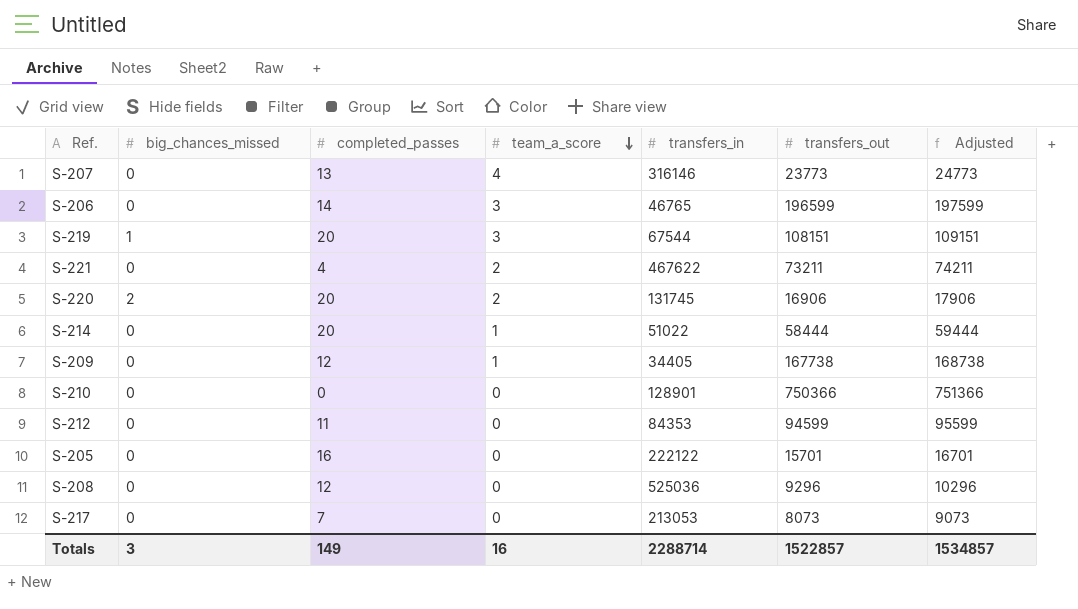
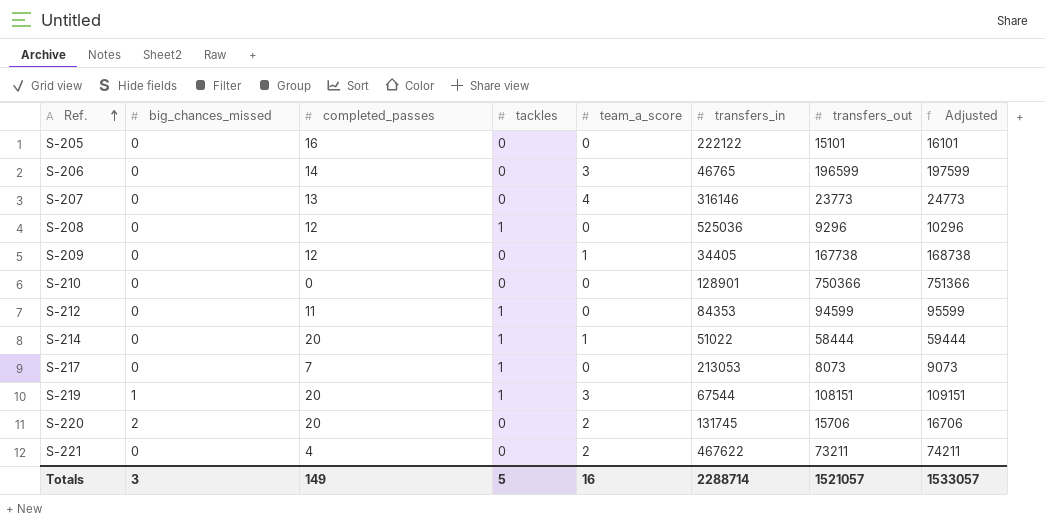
row order: team_a_score descending -> Ref. ascending
column tackles | position: none -> 4
S-205 | transfers_out: 15701 -> 15101
S-205 | Adjusted: 16701 -> 16101
S-220 | transfers_out: 16906 -> 15706
S-220 | Adjusted: 17906 -> 16706
Totals | transfers_out: 1522857 -> 1521057
Totals | Adjusted: 1534857 -> 1533057

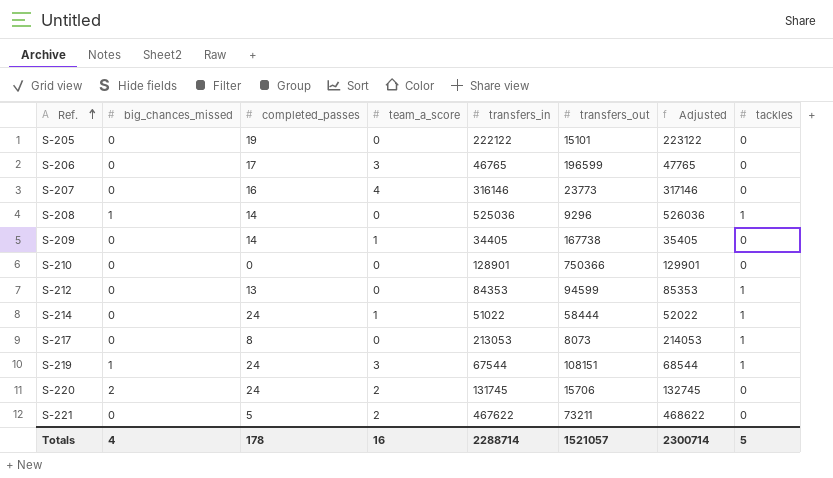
column Adjusted | formula: [transfers_out] + 1000 -> [transfers_in] + 1000
column tackles | position: 4 -> 8
S-205 | completed_passes: 16 -> 19
S-206 | completed_passes: 14 -> 17
S-207 | completed_passes: 13 -> 16
S-208 | big_chances_missed: 0 -> 1
S-208 | completed_passes: 12 -> 14
S-209 | completed_passes: 12 -> 14
S-212 | completed_passes: 11 -> 13
S-214 | completed_passes: 20 -> 24
S-217 | completed_passes: 7 -> 8
S-219 | completed_passes: 20 -> 24
S-220 | completed_passes: 20 -> 24
S-221 | completed_passes: 4 -> 5
Totals | big_chances_missed: 3 -> 4
Totals | completed_passes: 149 -> 178
Totals | Adjusted: 1533057 -> 2300714

